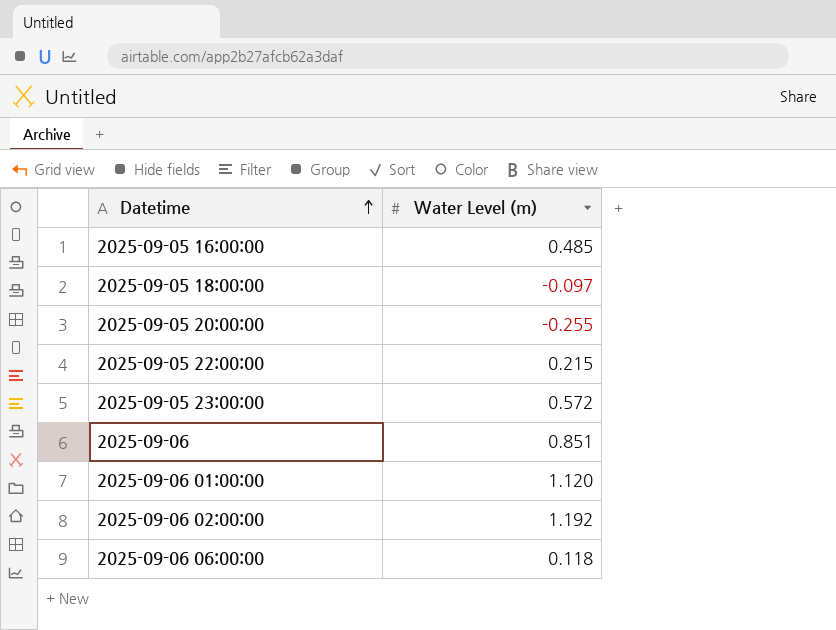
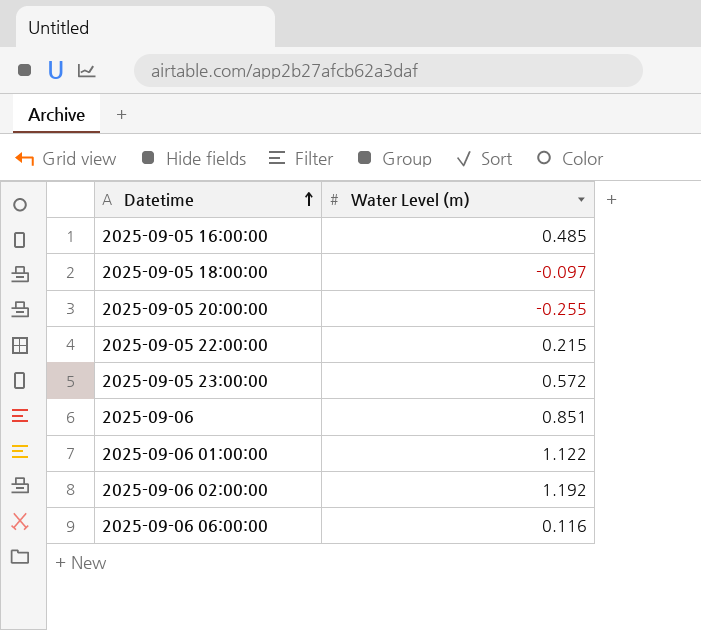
2025-09-06 01:00:00 | Water Level (m): 1.120 -> 1.122
2025-09-06 06:00:00 | Water Level (m): 0.118 -> 0.116

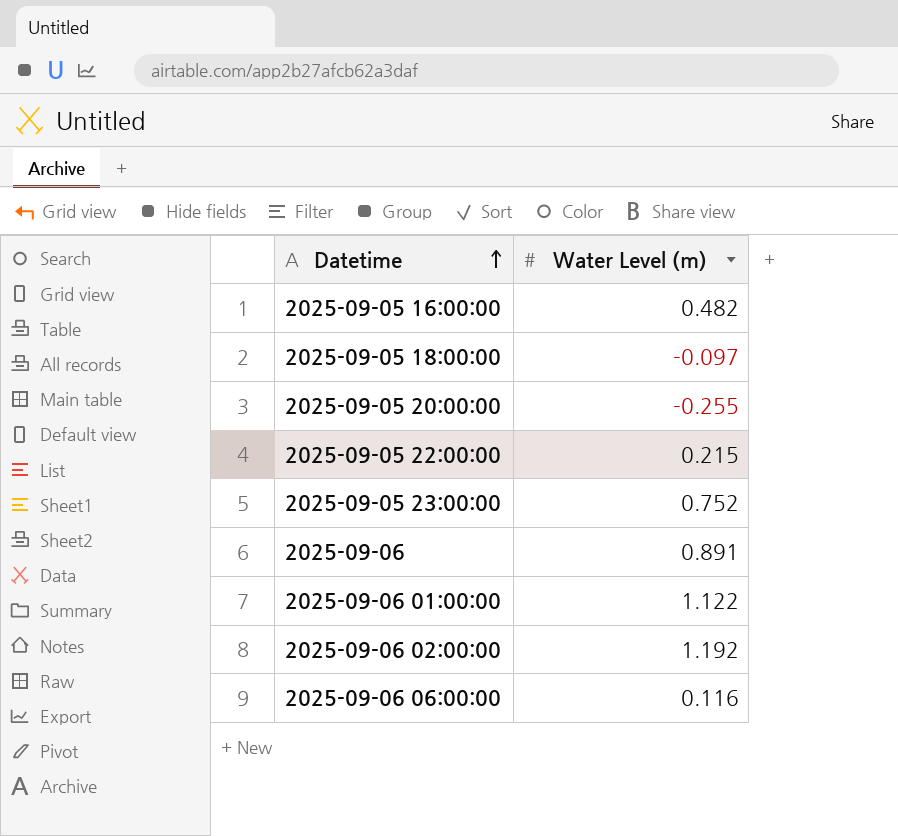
2025-09-05 16:00:00 | Water Level (m): 0.485 -> 0.482
2025-09-05 23:00:00 | Water Level (m): 0.572 -> 0.752
2025-09-06 | Water Level (m): 0.851 -> 0.891

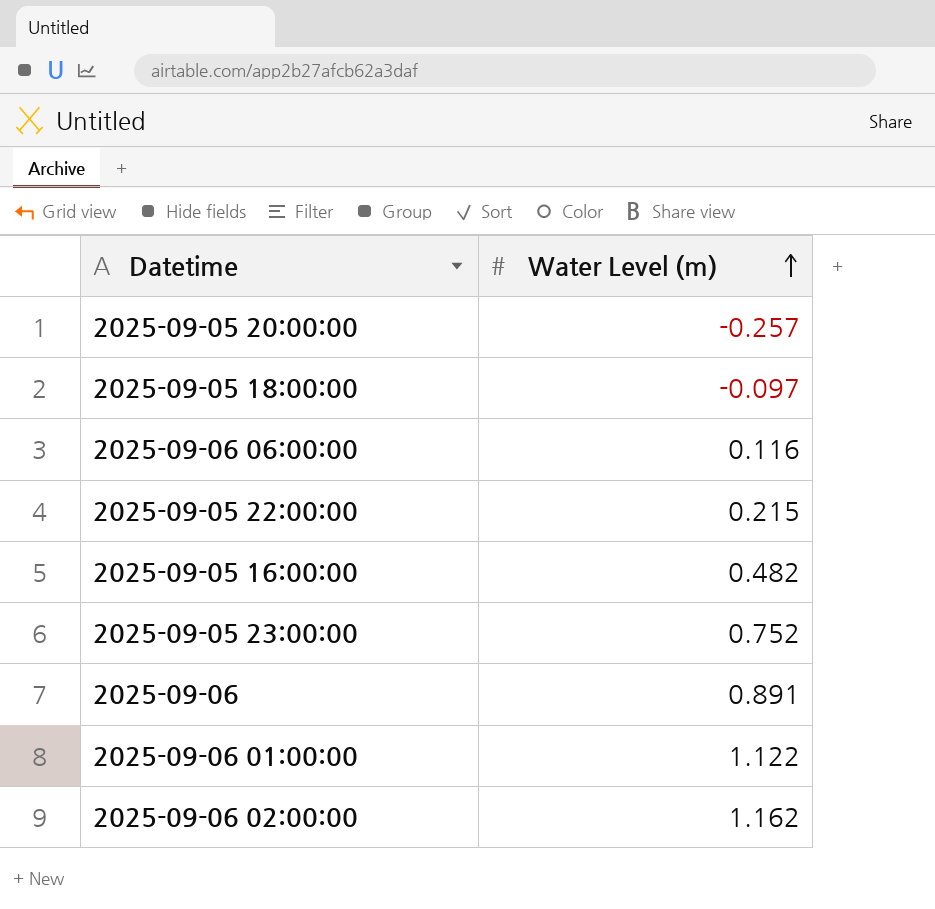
row order: Datetime ascending -> Water Level (m) ascending
2025-09-05 20:00:00 | Water Level (m): -0.255 -> -0.257
2025-09-06 02:00:00 | Water Level (m): 1.192 -> 1.162

